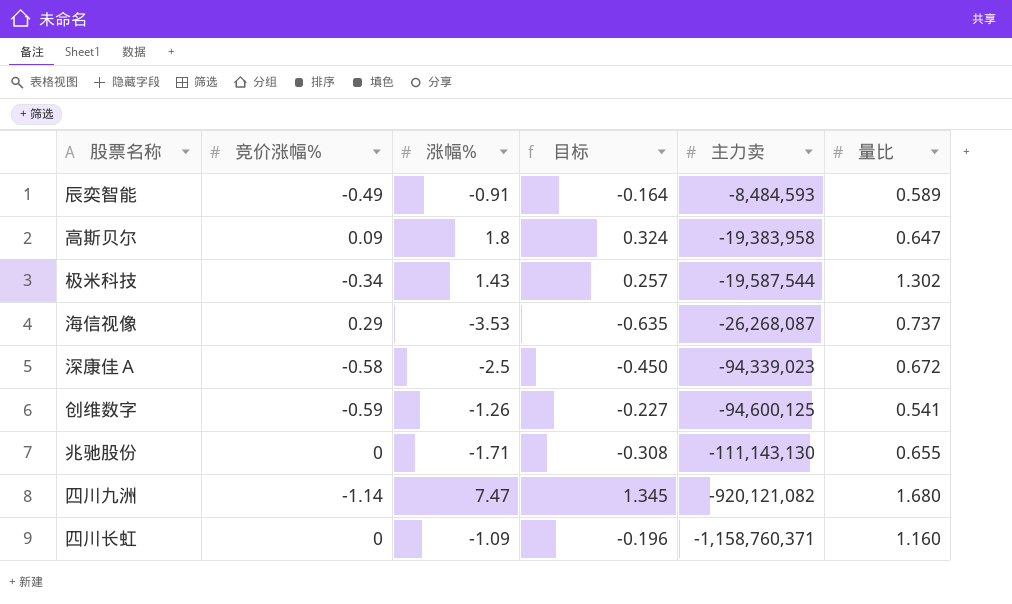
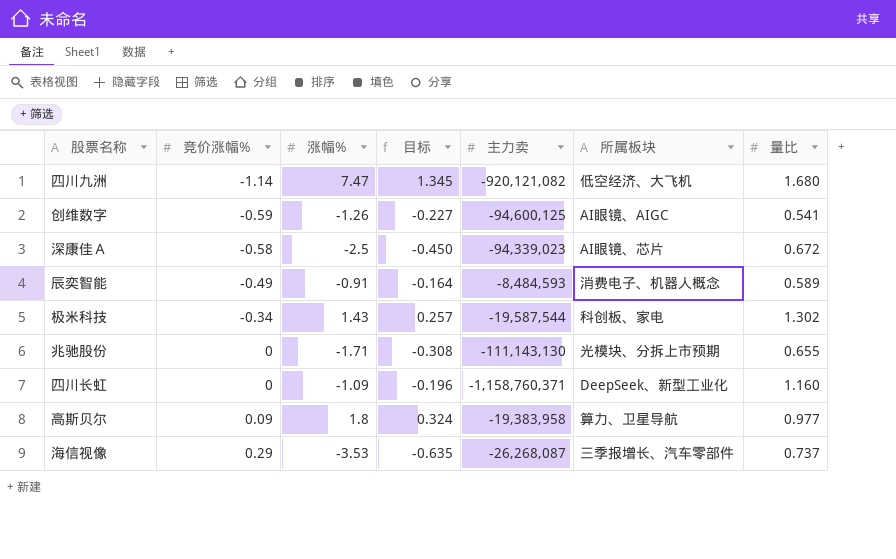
row order: 主力卖 descending -> 竞价涨幅% ascending
column 所属板块 | position: none -> 6
高斯贝尔 | 量比: 0.647 -> 0.977

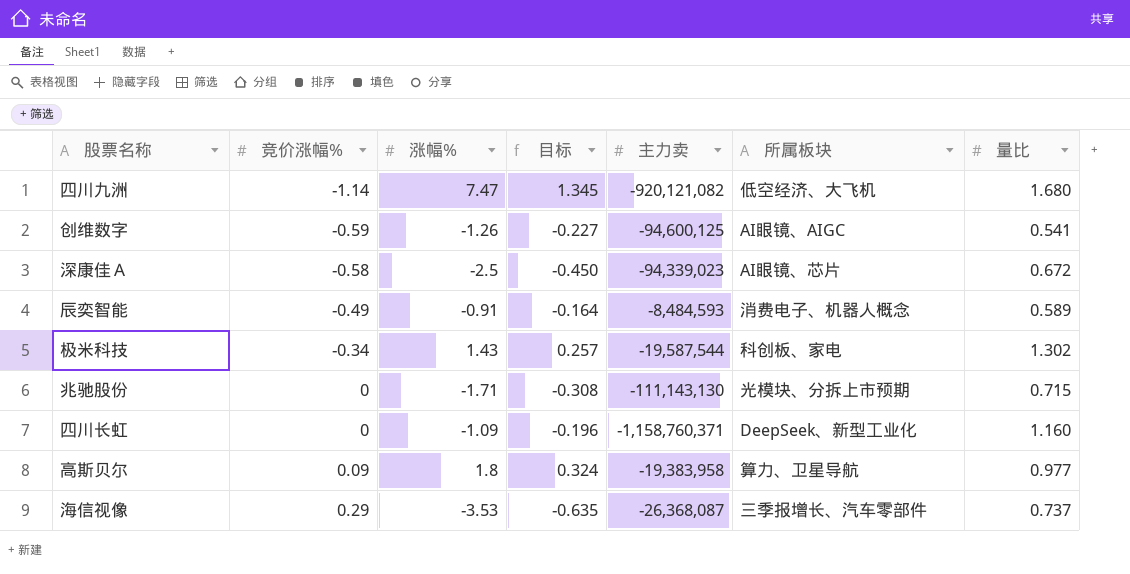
兆驰股份 | 量比: 0.655 -> 0.715
海信视像 | 主力卖: -26,268,087 -> -26,368,087

